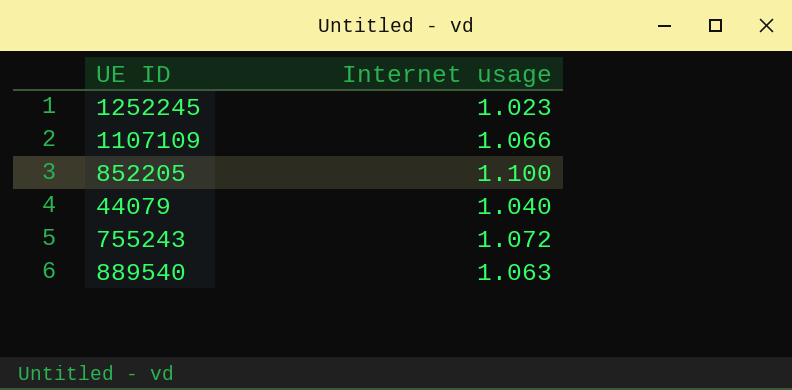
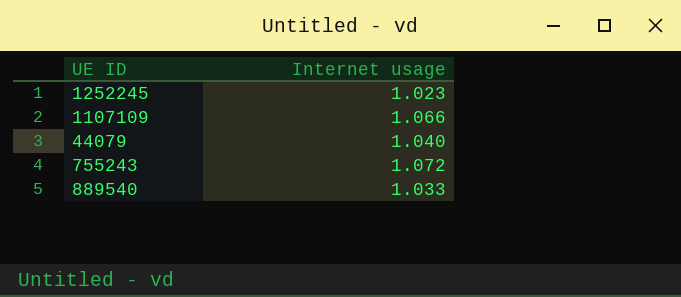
row 852205: 1.100 -> none
889540 | Internet usage: 1.063 -> 1.033

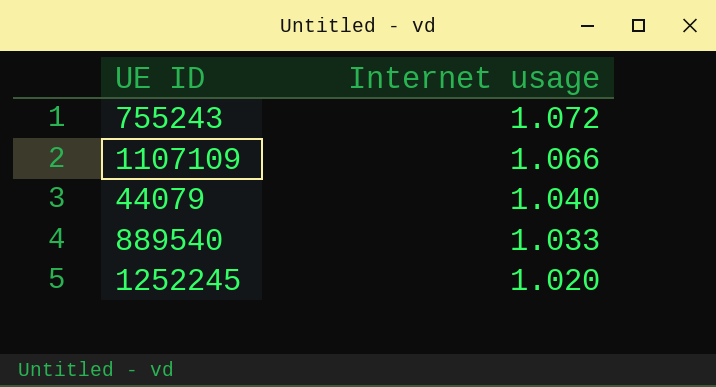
row order: none -> Internet usage descending
1252245 | Internet usage: 1.023 -> 1.020

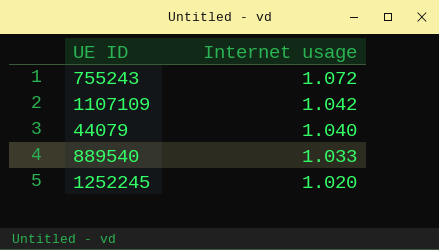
1107109 | Internet usage: 1.066 -> 1.042

